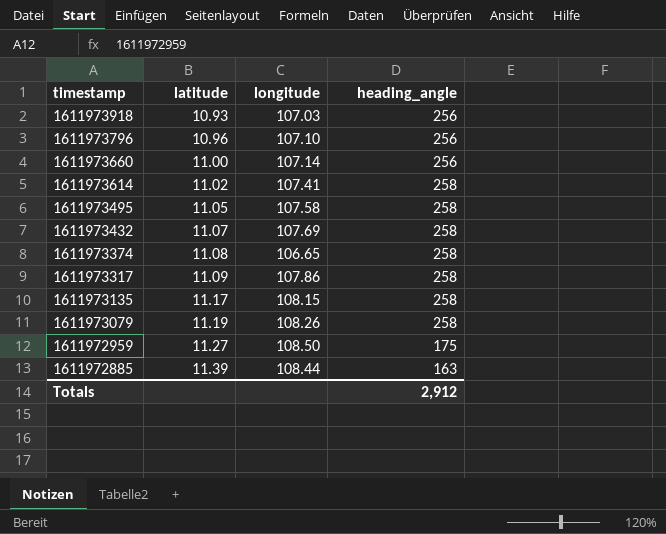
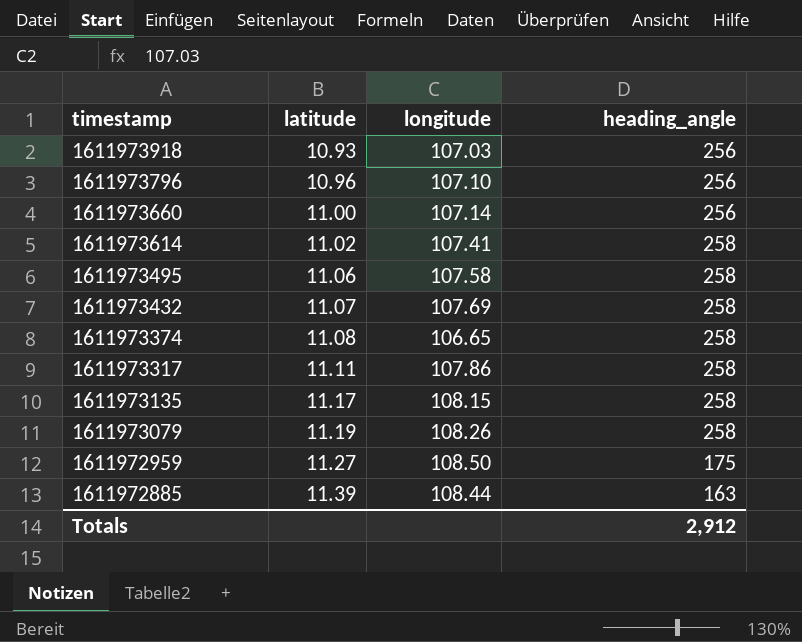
1611973495 | latitude: 11.05 -> 11.06
1611973317 | latitude: 11.09 -> 11.11

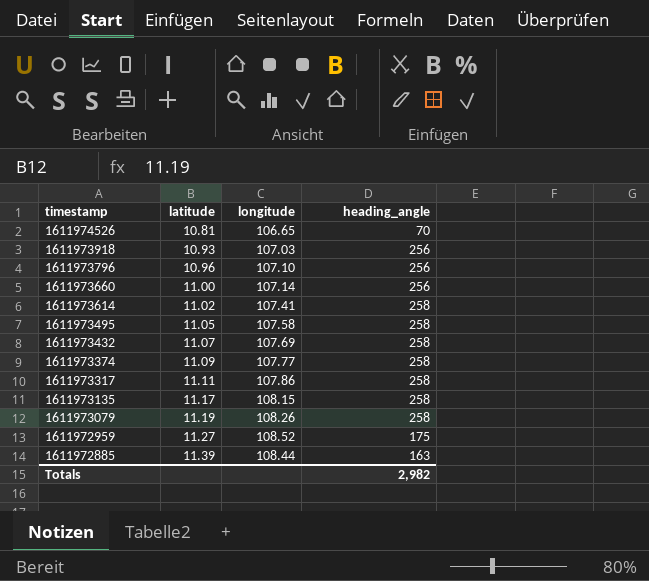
row 1611974526: none -> 10.81 | 106.65 | 70
1611973495 | latitude: 11.06 -> 11.05
1611973374 | latitude: 11.08 -> 11.09
1611973374 | longitude: 106.65 -> 107.77
1611972959 | longitude: 108.50 -> 108.52
Totals | heading_angle: 2,912 -> 2,982

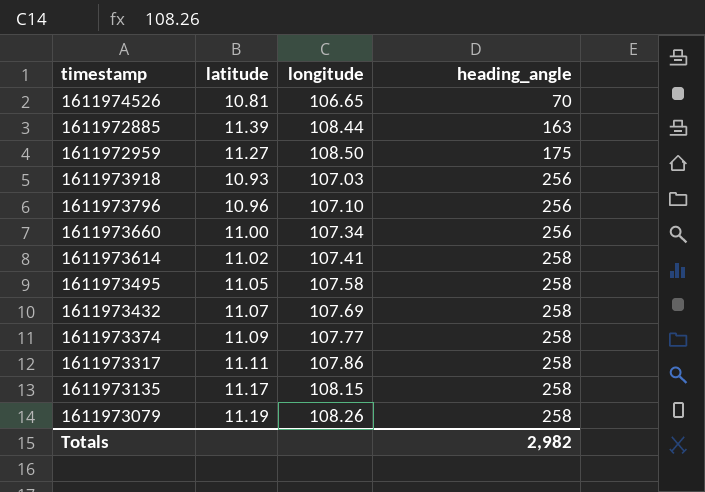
row order: timestamp descending -> heading_angle ascending
1611972959 | longitude: 108.52 -> 108.50
1611973660 | longitude: 107.14 -> 107.34

